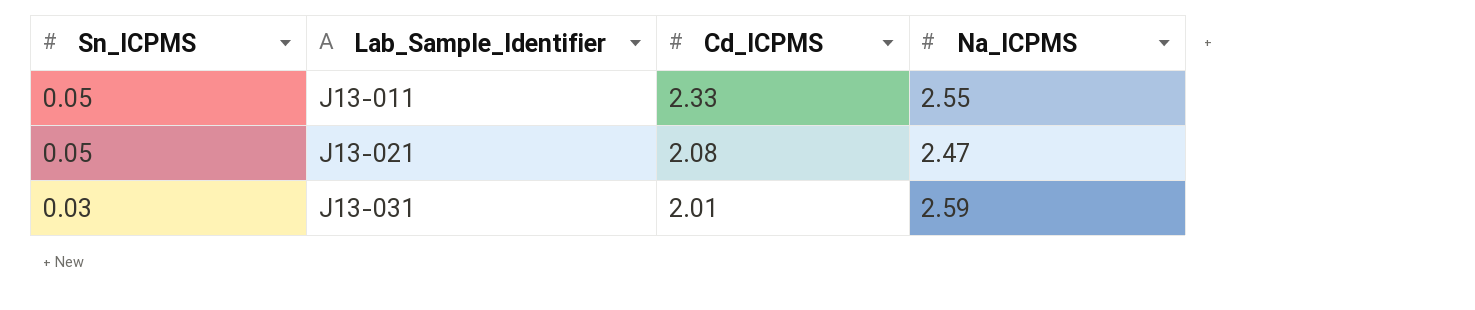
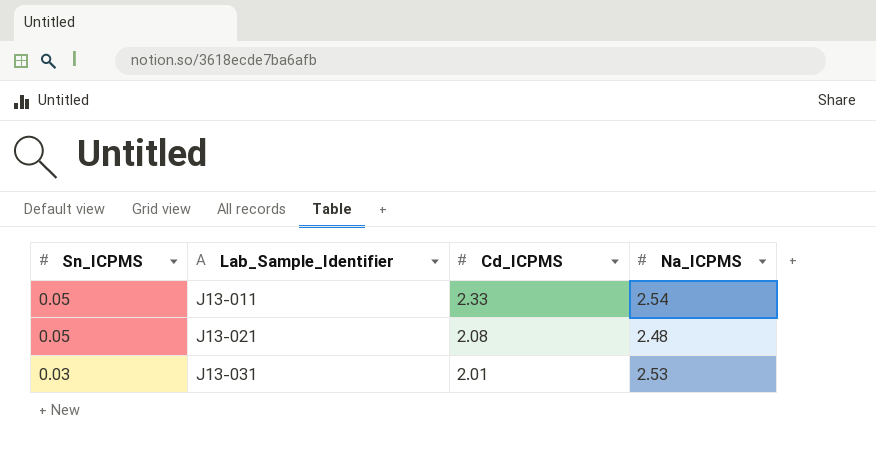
J13-011 | Na_ICPMS: 2.55 -> 2.54
J13-021 | Na_ICPMS: 2.47 -> 2.48
J13-031 | Na_ICPMS: 2.59 -> 2.53

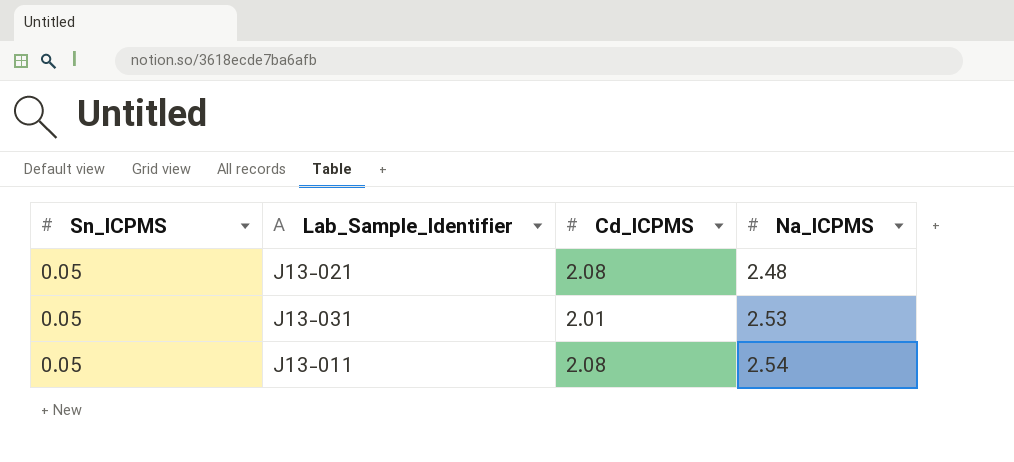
row order: Sn_ICPMS descending -> Na_ICPMS ascending
J13-031 | Sn_ICPMS: 0.03 -> 0.05
J13-011 | Cd_ICPMS: 2.33 -> 2.08

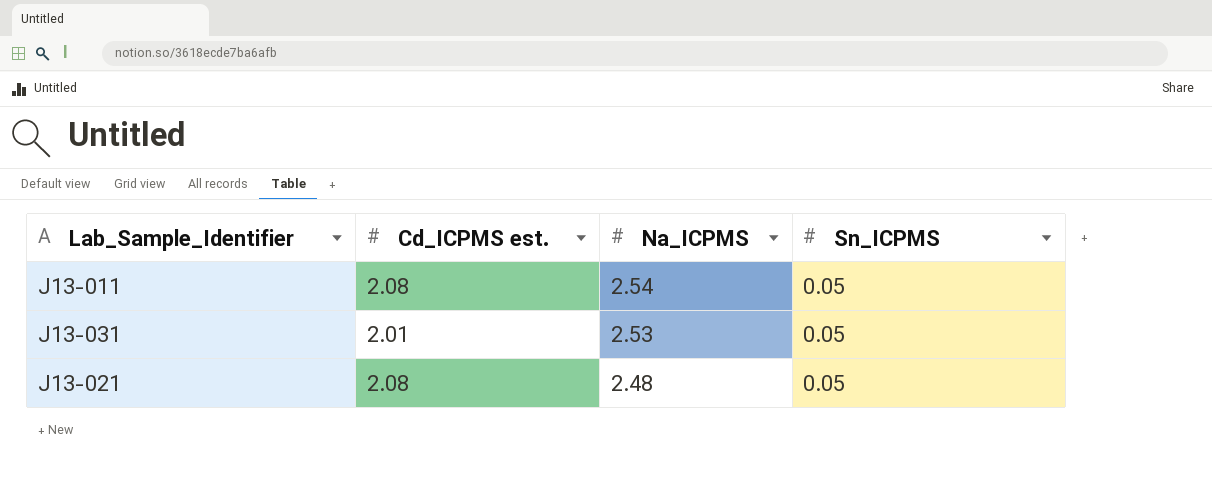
row order: Na_ICPMS ascending -> Na_ICPMS descending
column name: Cd_ICPMS -> Cd_ICPMS est.
column Sn_ICPMS | position: 1 -> 4

